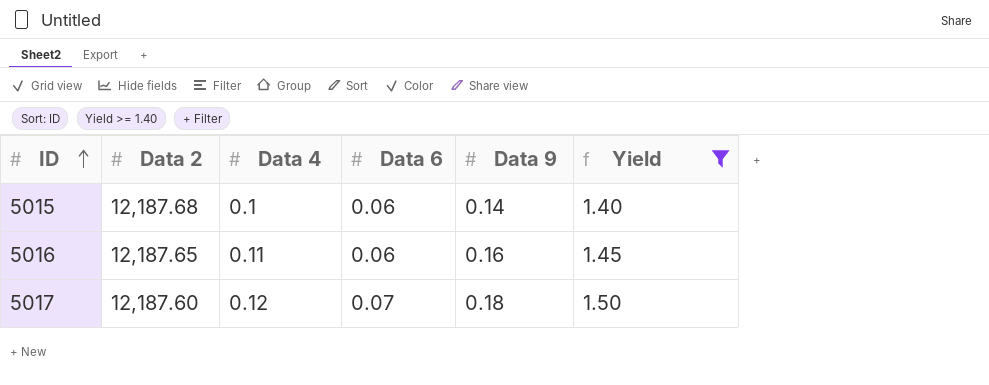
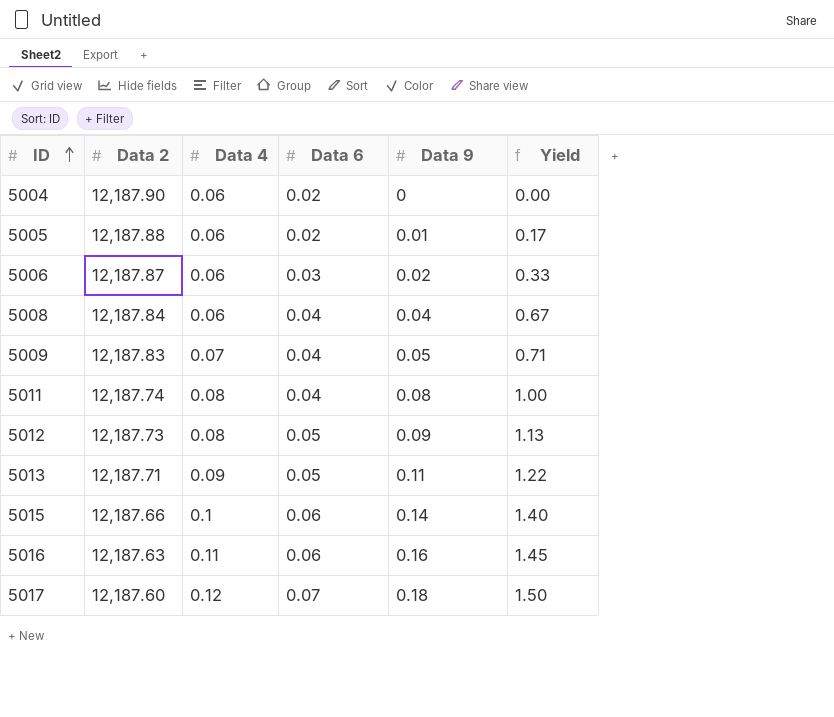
filter: Yield >= 1.40 -> none
5015 | Data 2: 12,187.68 -> 12,187.66
5016 | Data 2: 12,187.65 -> 12,187.63

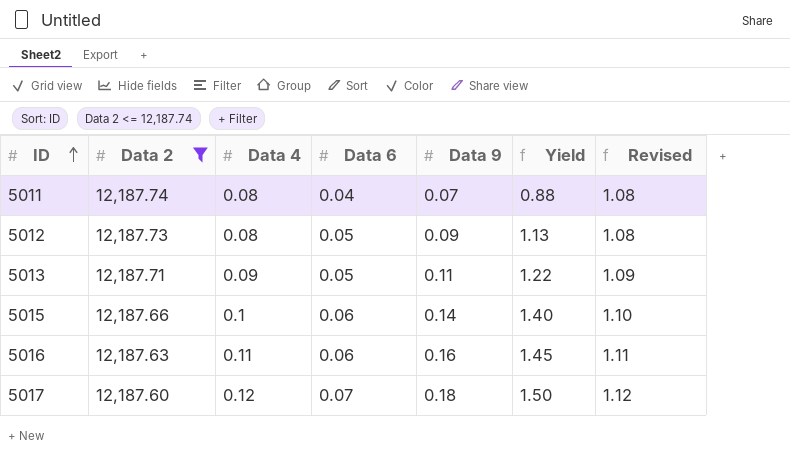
filter: none -> Data 2 <= 12,187.74
column Revised | formula: none -> [Data 4] + 1
5011 | Data 9: 0.08 -> 0.07
5011 | Yield: 1.00 -> 0.88

